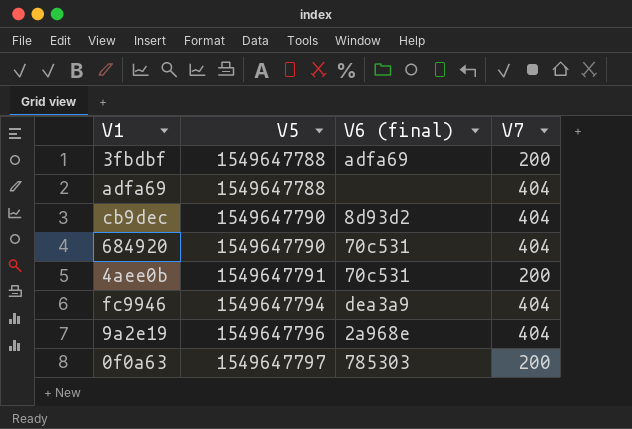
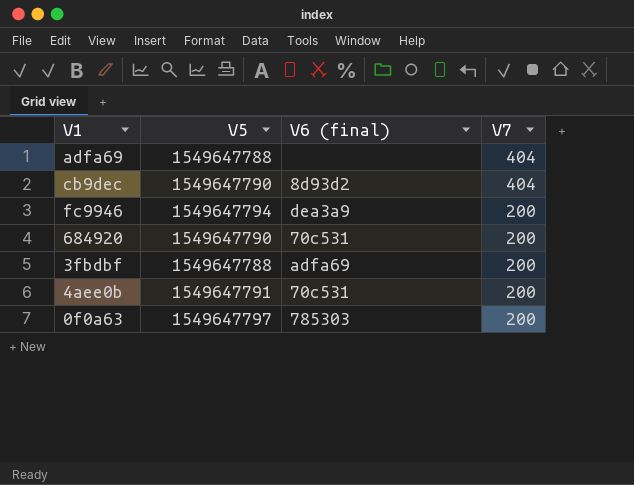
row order: V5 ascending -> V7 descending
row 9a2e19: 1549647796 | 2a968e | 404 -> none
fc9946 | V7: 404 -> 200
684920 | V7: 404 -> 200

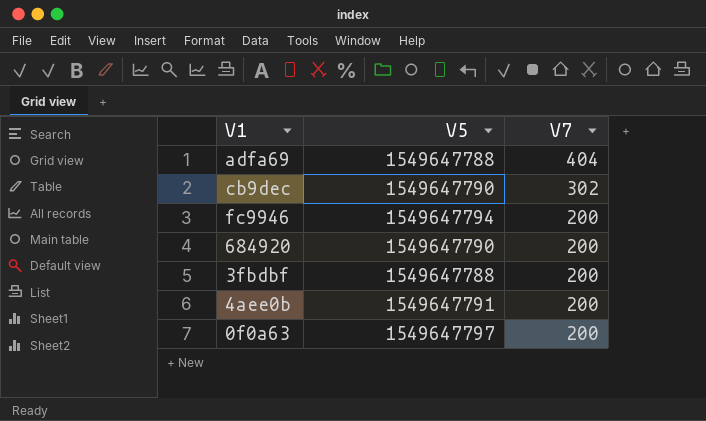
column V6 (final) | position: 3 -> none
cb9dec | V7: 404 -> 302

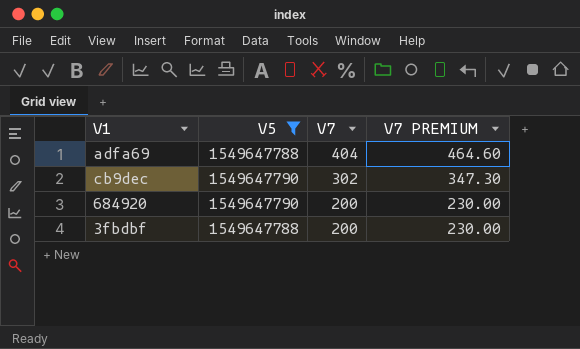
filter: none -> V5 <= 1549647790
column V7 PREMIUM | formula: none -> [V7] * 1.15

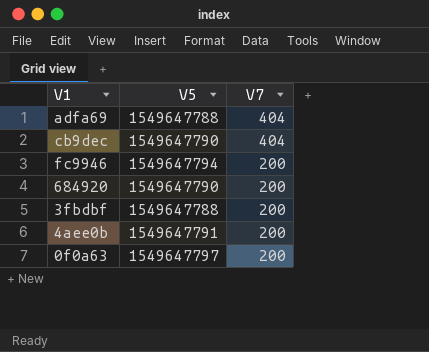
filter: V5 <= 1549647790 -> none
column V7 PREMIUM | formula: [V7] * 1.15 -> none
cb9dec | V7: 302 -> 404

